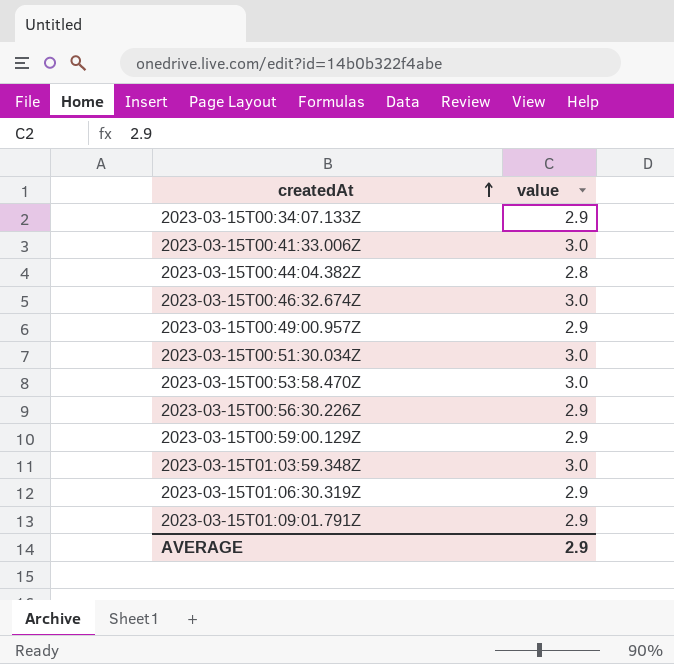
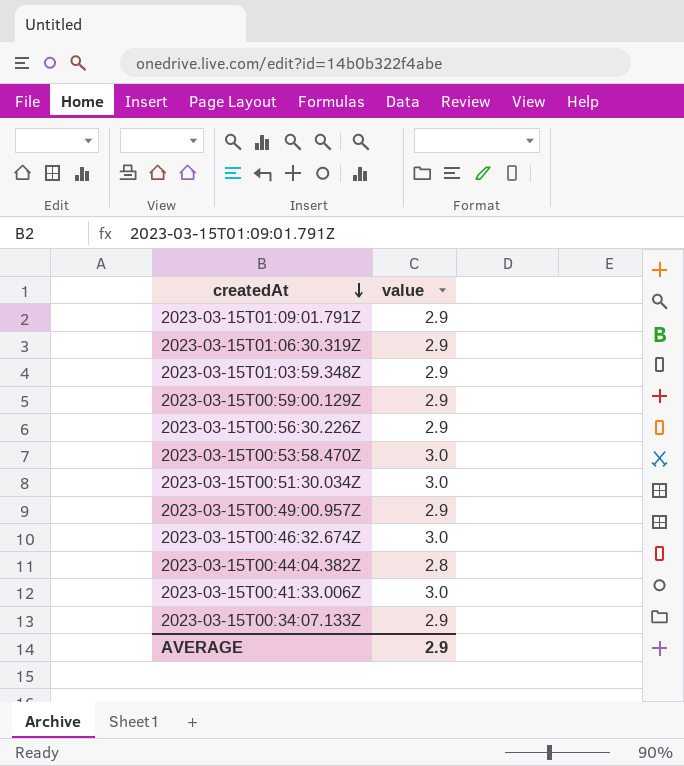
row order: createdAt ascending -> createdAt descending
2023-03-15T01:03:59.348Z | value: 3.0 -> 2.9

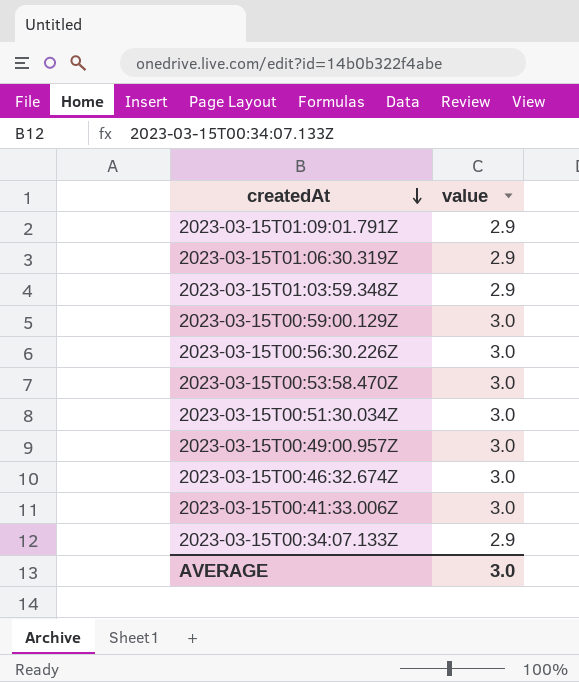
row 2023-03-15T00:44:04.382Z: 2.8 -> none
2023-03-15T00:59:00.129Z | value: 2.9 -> 3.0
2023-03-15T00:56:30.226Z | value: 2.9 -> 3.0
2023-03-15T00:49:00.957Z | value: 2.9 -> 3.0
AVERAGE | value: 2.9 -> 3.0

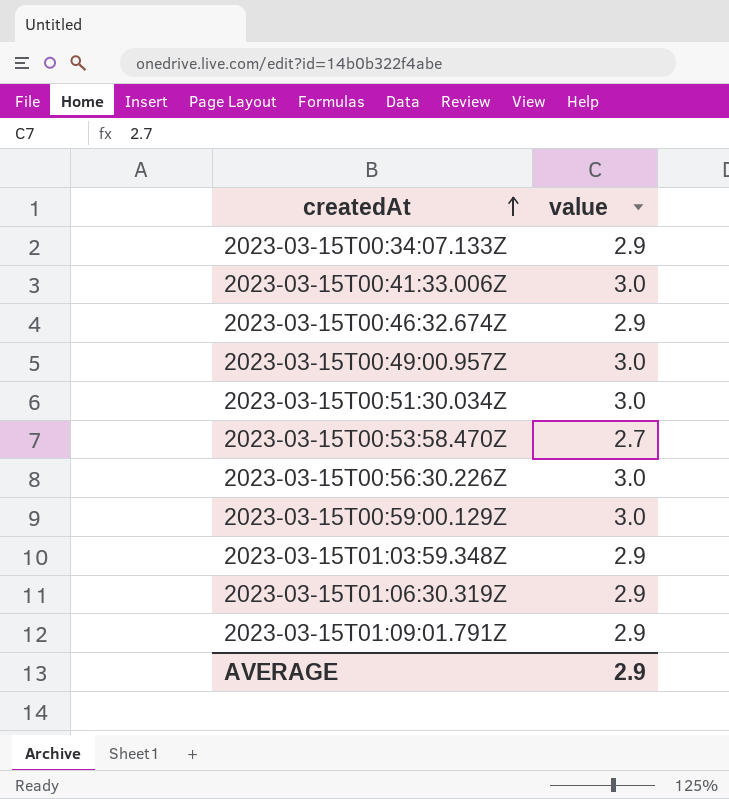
row order: createdAt descending -> createdAt ascending
2023-03-15T00:46:32.674Z | value: 3.0 -> 2.9
2023-03-15T00:53:58.470Z | value: 3.0 -> 2.7
AVERAGE | value: 3.0 -> 2.9

